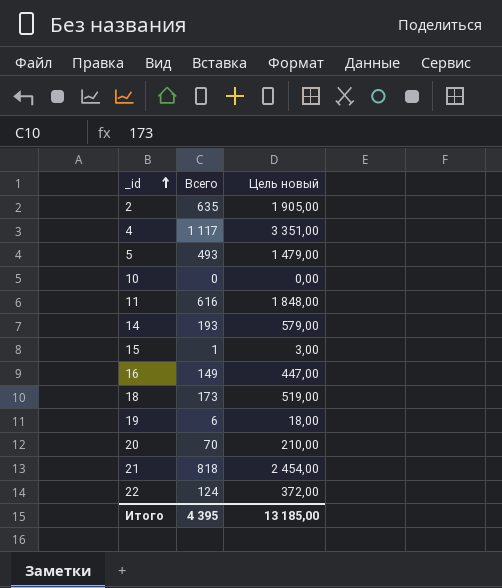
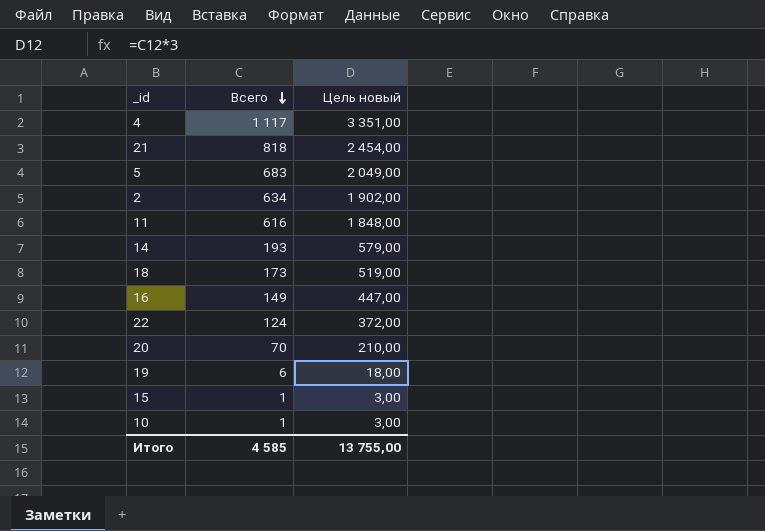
row order: _id ascending -> Всего descending
5 | Всего: 493 -> 683
5 | Цель новый: 1 479,00 -> 2 049,00
2 | Всего: 635 -> 634
2 | Цель новый: 1 905,00 -> 1 902,00
10 | Всего: 0 -> 1
10 | Цель новый: 0,00 -> 3,00
Итого | Всего: 4 395 -> 4 585
Итого | Цель новый: 13 185,00 -> 13 755,00

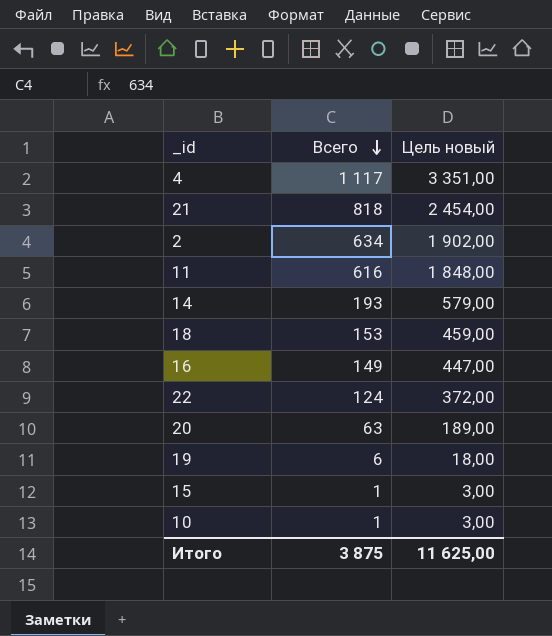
row 5: 683 | 2 049,00 -> none
18 | Всего: 173 -> 153
18 | Цель новый: 519,00 -> 459,00
20 | Всего: 70 -> 63
20 | Цель новый: 210,00 -> 189,00
Итого | Всего: 4 585 -> 3 875
Итого | Цель новый: 13 755,00 -> 11 625,00

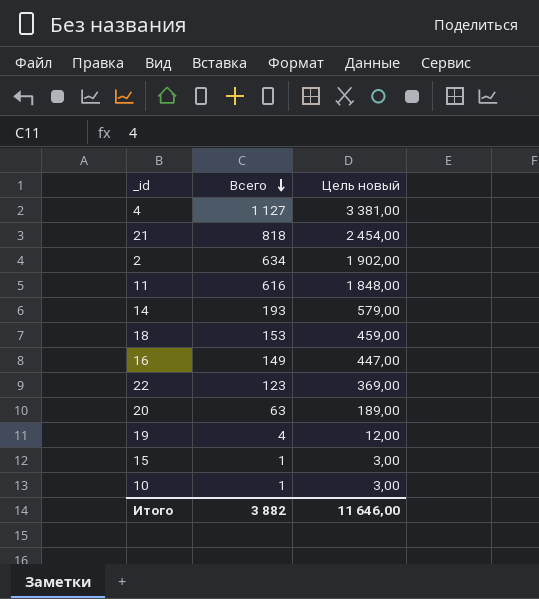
4 | Всего: 1 117 -> 1 127
4 | Цель новый: 3 351,00 -> 3 381,00
22 | Всего: 124 -> 123
22 | Цель новый: 372,00 -> 369,00
19 | Всего: 6 -> 4
19 | Цель новый: 18,00 -> 12,00
Итого | Всего: 3 875 -> 3 882
Итого | Цель новый: 11 625,00 -> 11 646,00

